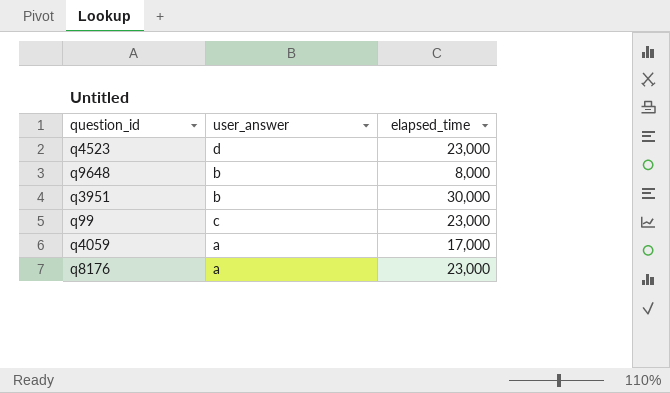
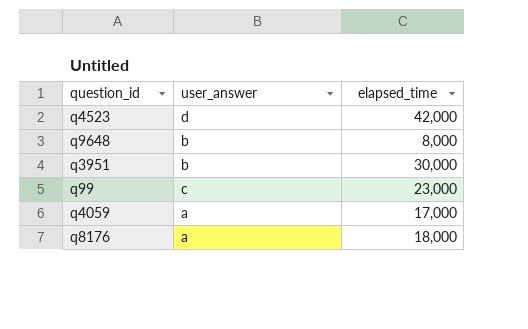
q4523 | elapsed_time: 23,000 -> 42,000
q8176 | elapsed_time: 23,000 -> 18,000

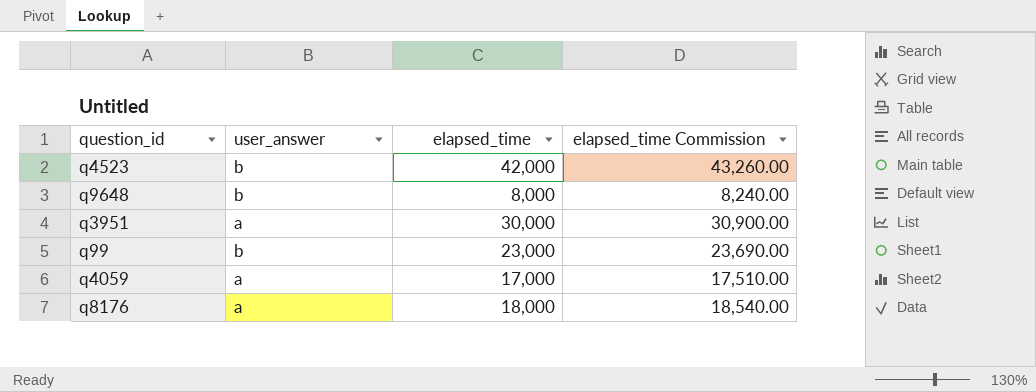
column elapsed_time Commission | formula: none -> [elapsed_time] * 1.03
q4523 | user_answer: d -> b
q3951 | user_answer: b -> a
q99 | user_answer: c -> b

